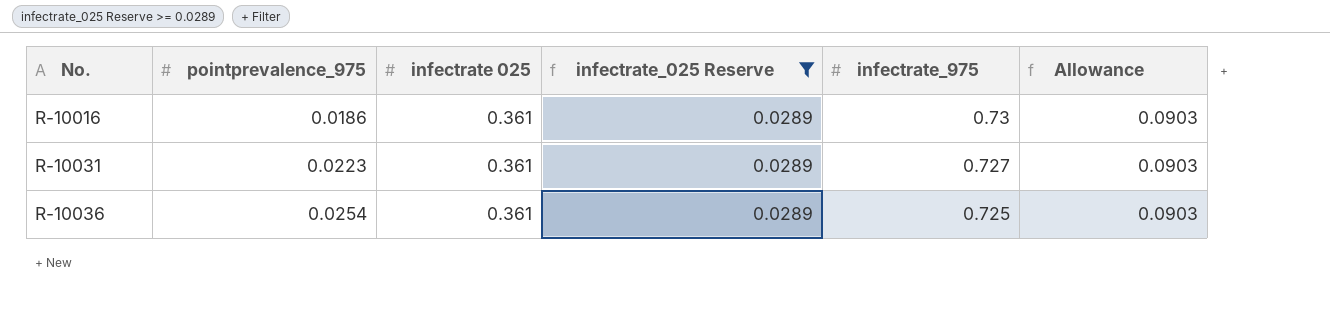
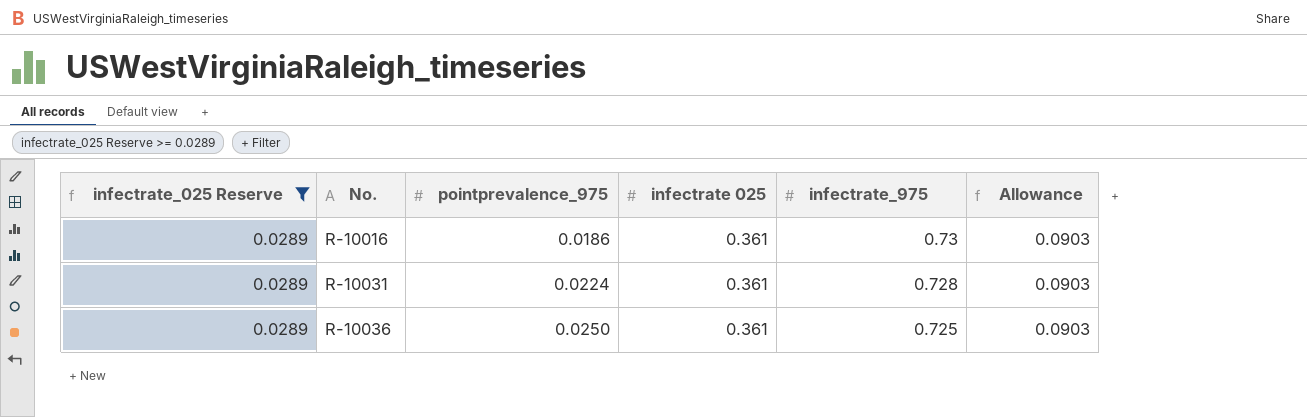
column infectrate_025 Reserve | position: 4 -> 1
R-10031 | pointprevalence_975: 0.0223 -> 0.0224
R-10031 | infectrate_975: 0.727 -> 0.728
R-10036 | pointprevalence_975: 0.0254 -> 0.0250

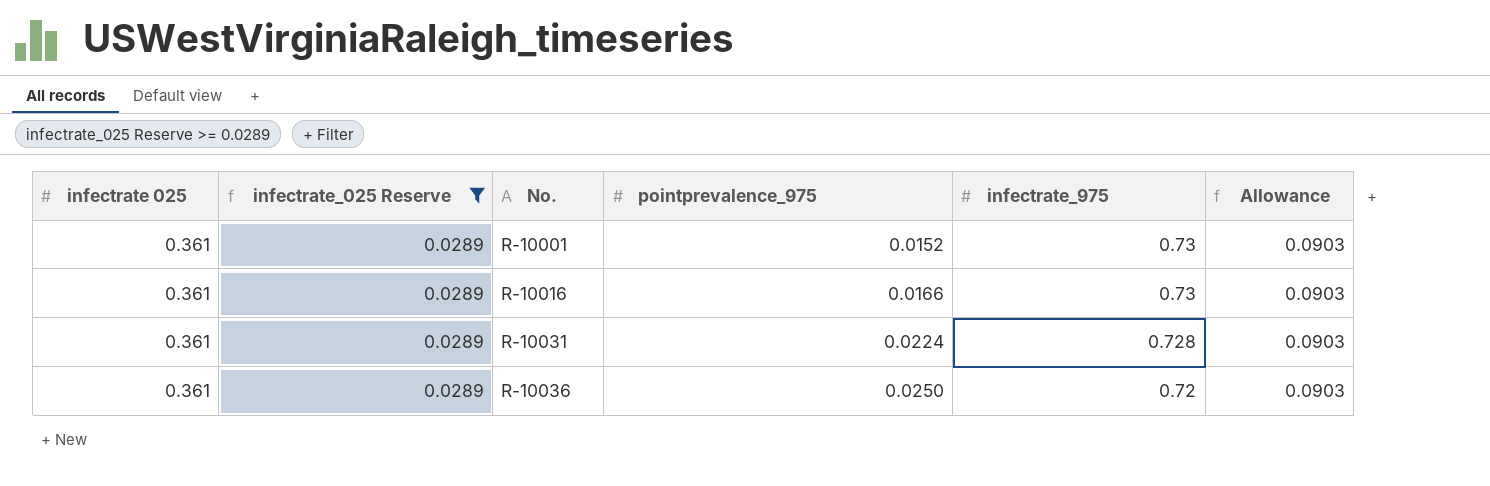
column infectrate 025 | position: 4 -> 1
row R-10001: none -> 0.361 | 0.0289 | 0.0152 | 0.73 | 0.0903
R-10016 | pointprevalence_975: 0.0186 -> 0.0166
R-10036 | infectrate_975: 0.725 -> 0.72

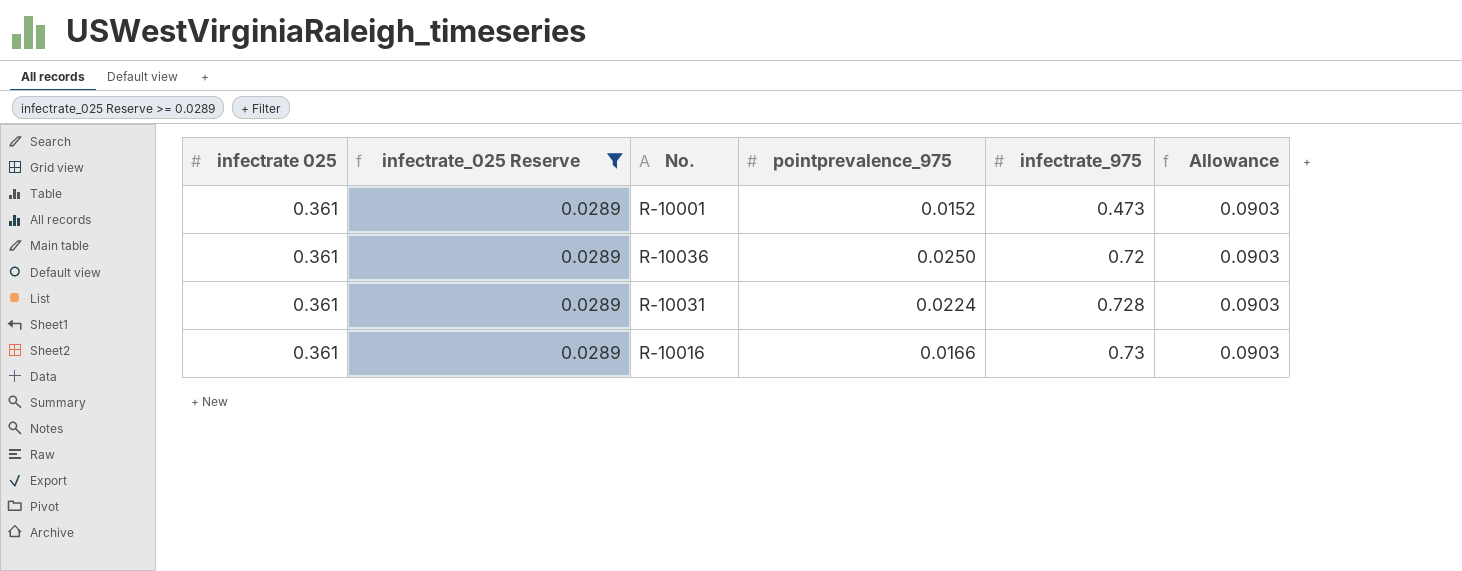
row order: No. ascending -> infectrate_975 ascending
R-10001 | infectrate_975: 0.73 -> 0.473

